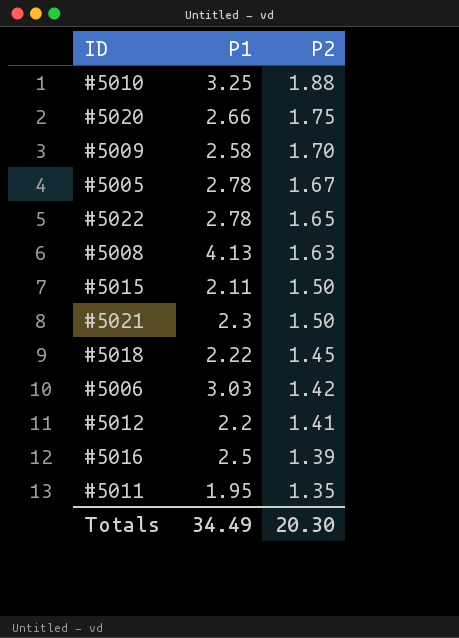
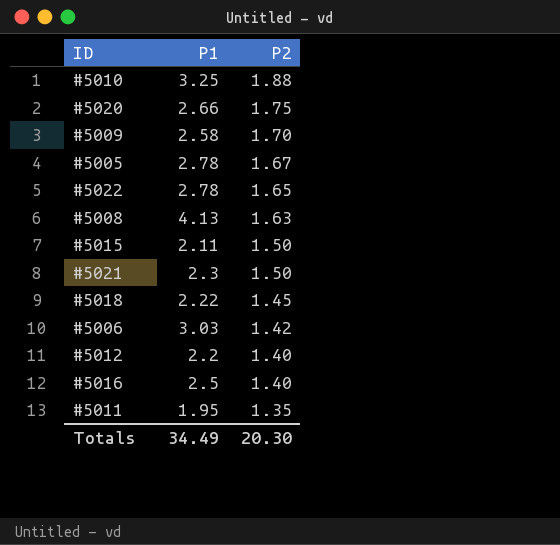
#5012 | P2: 1.41 -> 1.40
#5016 | P2: 1.39 -> 1.40

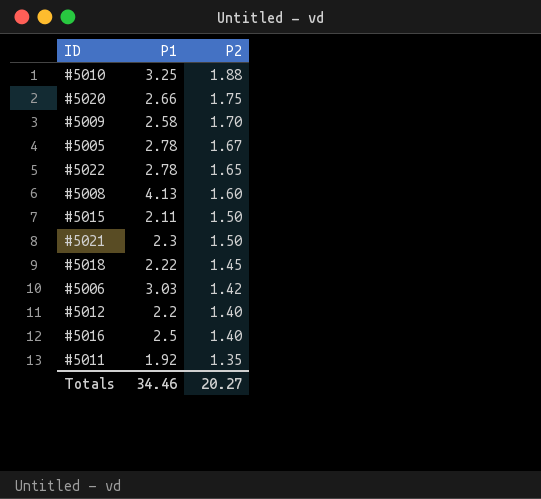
#5008 | P2: 1.63 -> 1.60
#5011 | P1: 1.95 -> 1.92
Totals | P1: 34.49 -> 34.46
Totals | P2: 20.30 -> 20.27

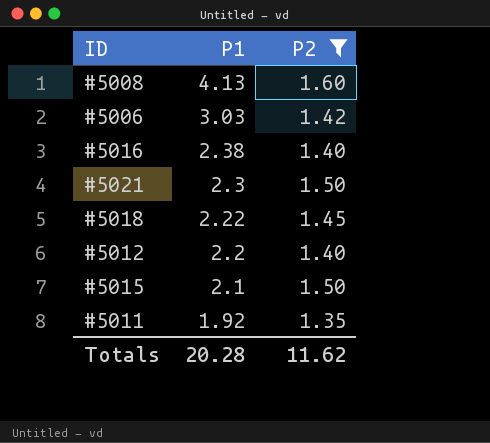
filter: none -> P2 <= 1.60
row order: P2 descending -> P1 descending
#5016 | P1: 2.5 -> 2.38
#5015 | P1: 2.11 -> 2.1
Totals | P1: 34.46 -> 20.28
Totals | P2: 20.27 -> 11.62

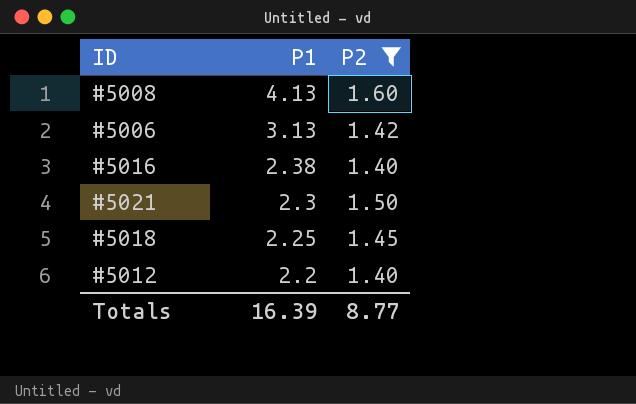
row #5015: 2.1 | 1.50 -> none
row #5011: 1.92 | 1.35 -> none
#5006 | P1: 3.03 -> 3.13
#5018 | P1: 2.22 -> 2.25
Totals | P1: 20.28 -> 16.39
Totals | P2: 11.62 -> 8.77

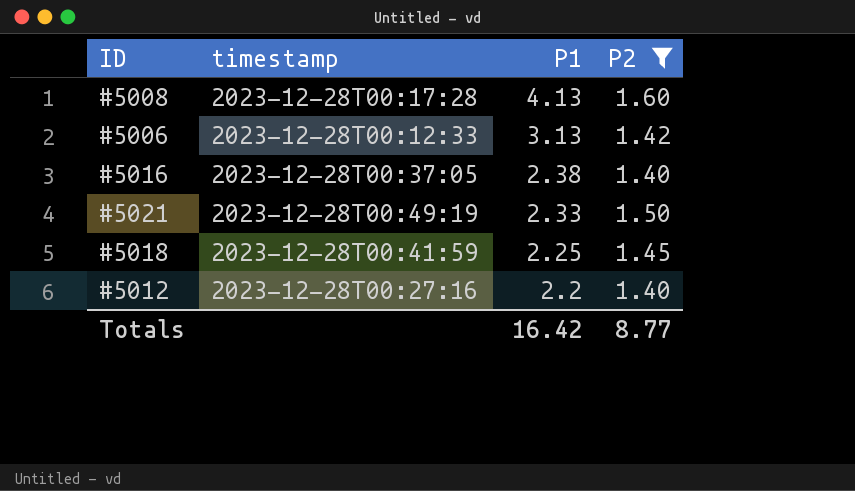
column timestamp | position: none -> 2
#5021 | P1: 2.3 -> 2.33
Totals | P1: 16.39 -> 16.42

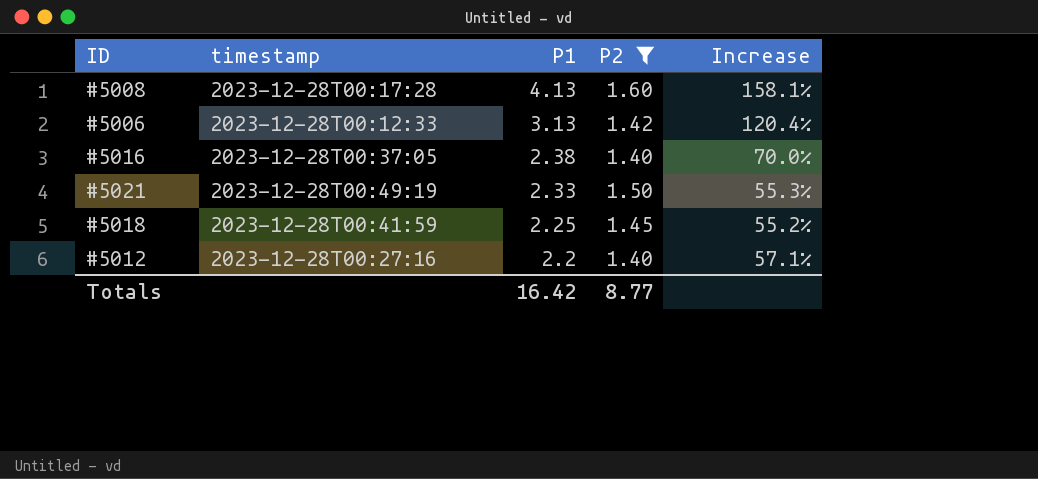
column Increase | formula: none -> ([P1] - [P2]) / [P2]

